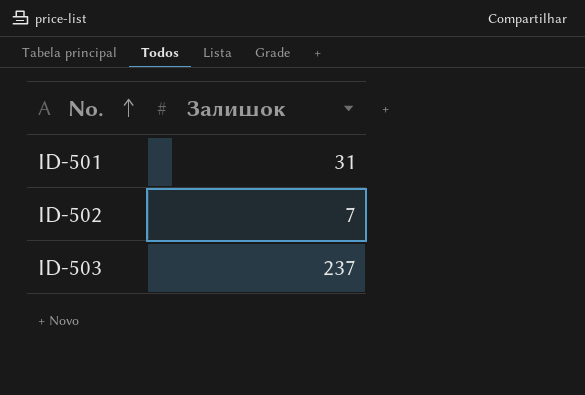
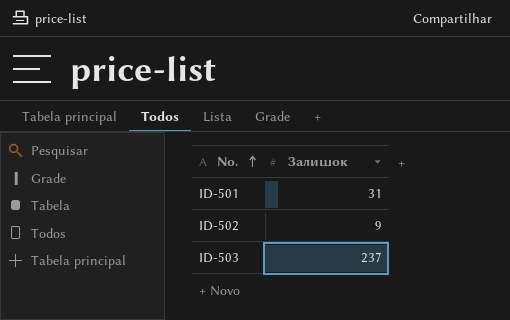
ID-502 | Залишок: 7 -> 9

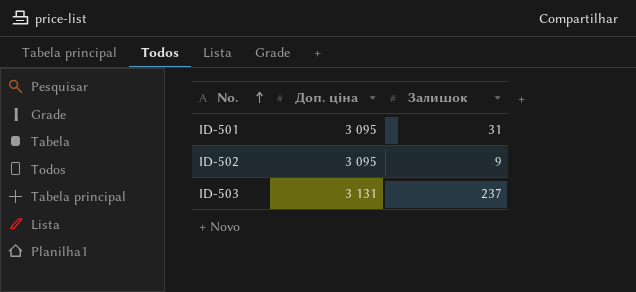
column Доп. ціна | position: none -> 2

